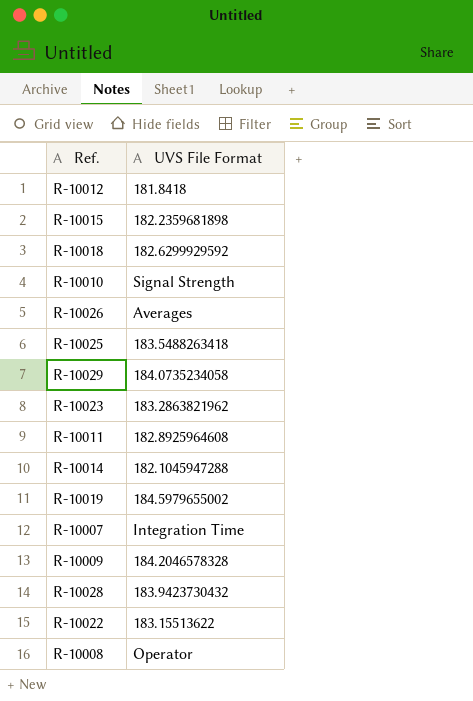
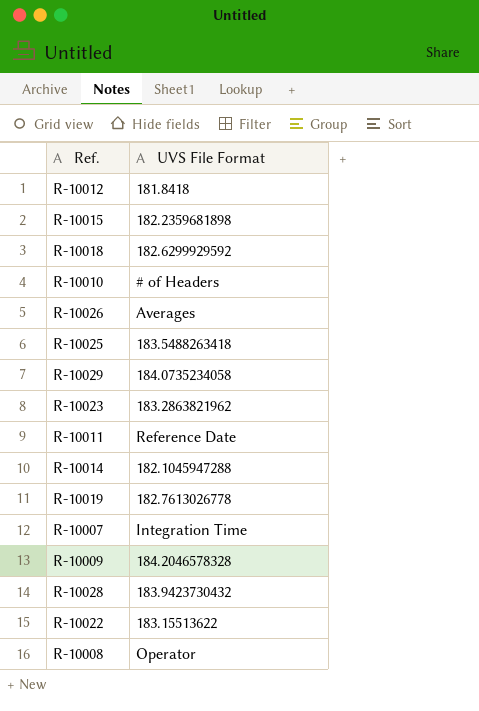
R-10010 | UVS File Format: Signal Strength -> # of Headers
R-10011 | UVS File Format: 182.8925964608 -> Reference Date
R-10019 | UVS File Format: 184.5979655002 -> 182.7613026778

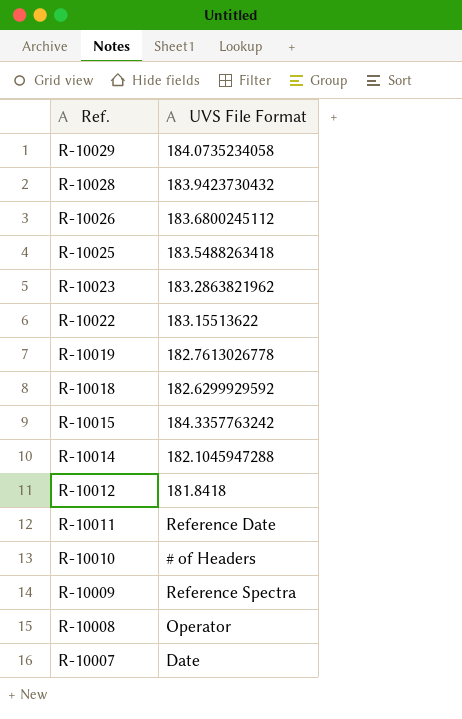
row order: none -> Ref. descending
R-10026 | UVS File Format: Averages -> 183.6800245112
R-10015 | UVS File Format: 182.2359681898 -> 184.3357763242
R-10009 | UVS File Format: 184.2046578328 -> Reference Spectra
R-10007 | UVS File Format: Integration Time -> Date

